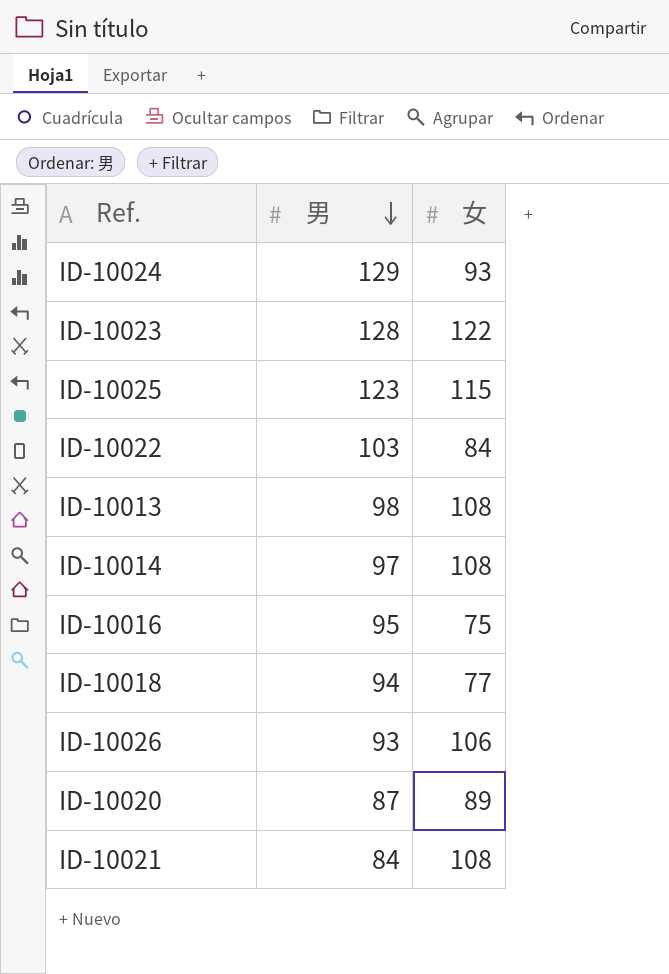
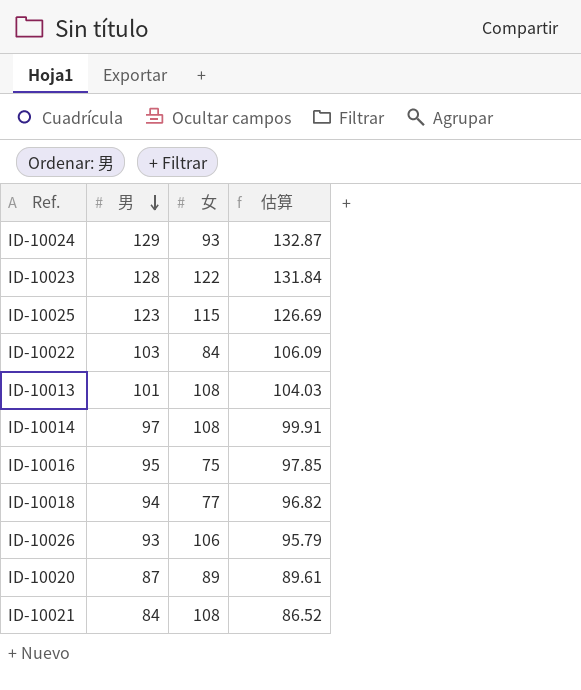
column 估算 | formula: none -> [男] * 1.03
ID-10013 | 男: 98 -> 101

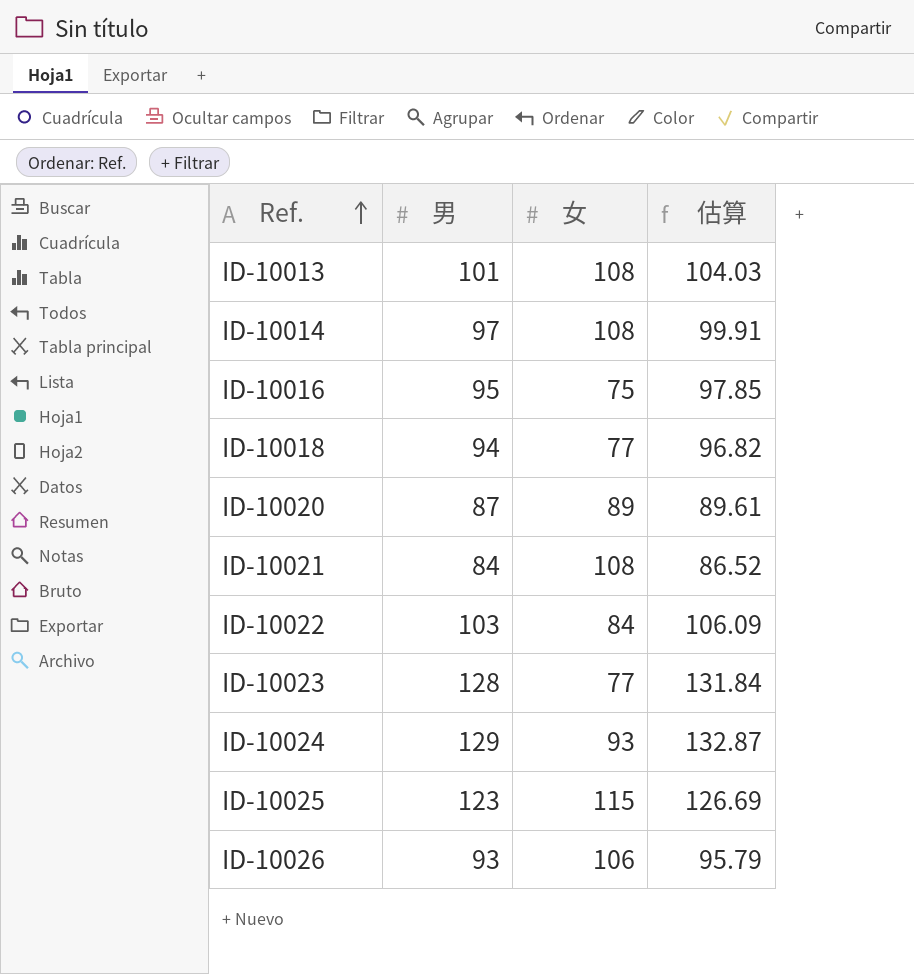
row order: 男 descending -> Ref. ascending
ID-10023 | 女: 122 -> 77

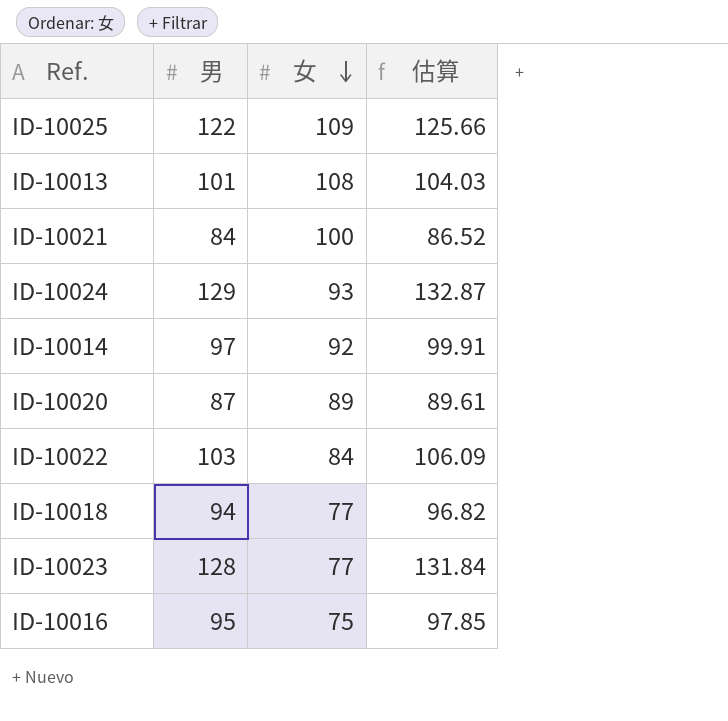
row order: Ref. ascending -> 女 descending
row ID-10026: 93 | 106 | 95.79 -> none
ID-10025 | 男: 123 -> 122
ID-10025 | 女: 115 -> 109
ID-10025 | 估算: 126.69 -> 125.66
ID-10021 | 女: 108 -> 100
ID-10014 | 女: 108 -> 92

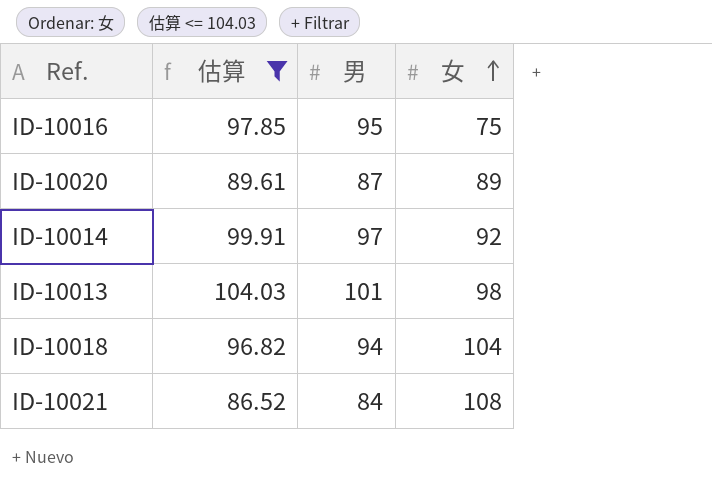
filter: none -> 估算 <= 104.03
row order: 女 descending -> 女 ascending
column 估算 | position: 4 -> 2
ID-10013 | 女: 108 -> 98
ID-10018 | 女: 77 -> 104
ID-10021 | 女: 100 -> 108

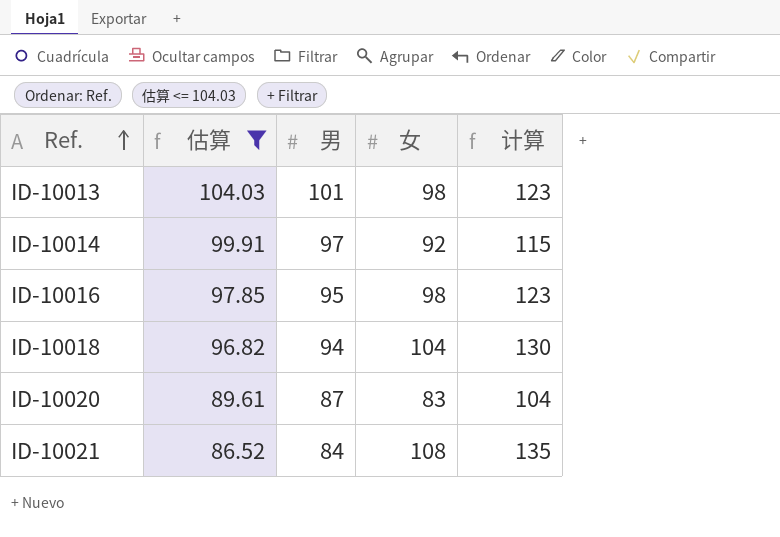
row order: 女 ascending -> Ref. ascending
column 计算 | formula: none -> [女] * 1.25
ID-10016 | 女: 75 -> 98
ID-10020 | 女: 89 -> 83

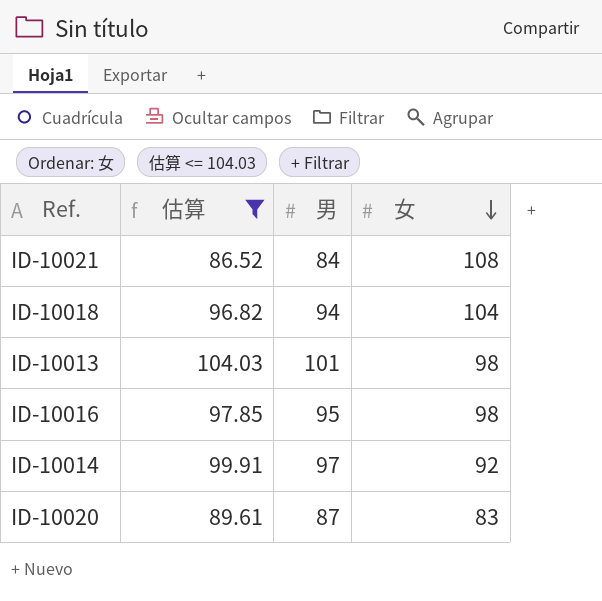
row order: Ref. ascending -> 女 descending
column 计算 | formula: [女] * 1.25 -> none

